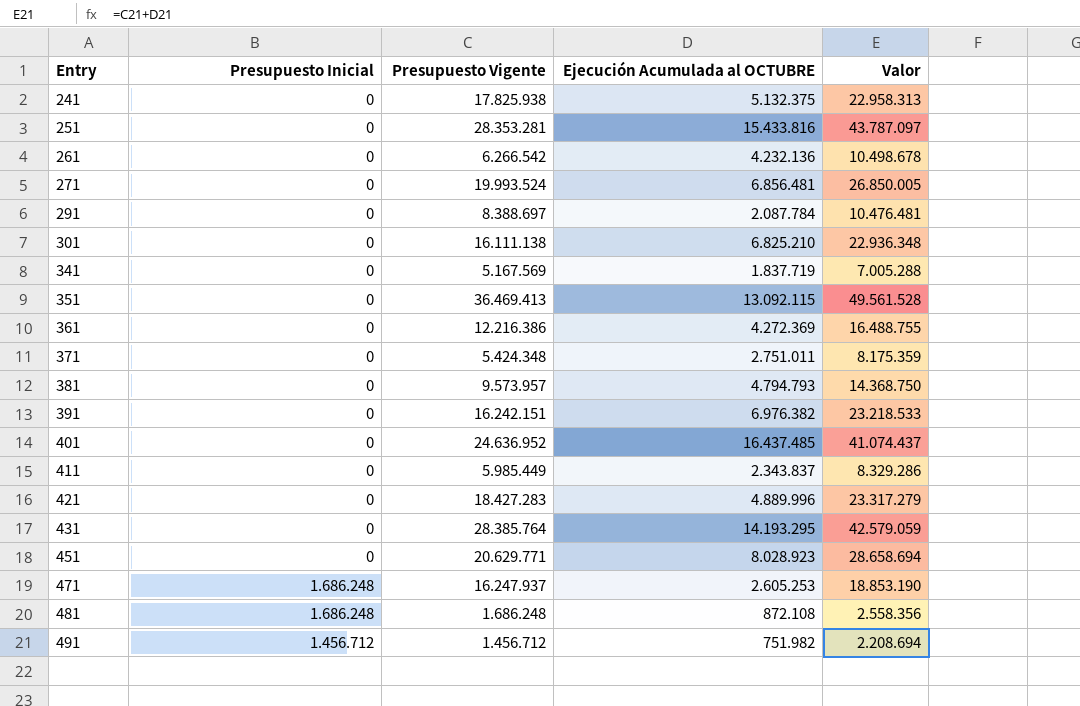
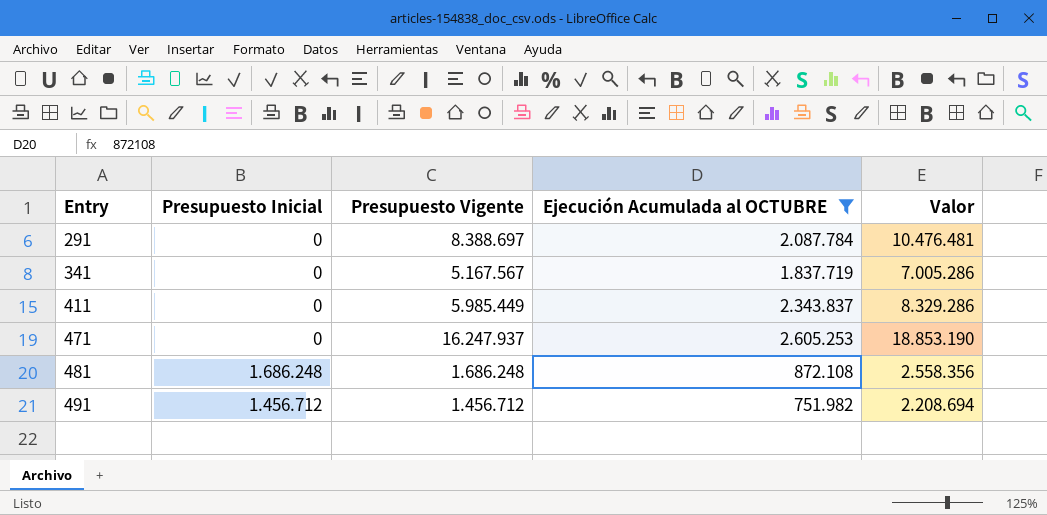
filter: none -> Ejecución Acumulada al OCTUBRE <= 2.605.253
341 | Presupuesto Vigente: 5.167.569 -> 5.167.567
341 | Valor: 7.005.288 -> 7.005.286
471 | Presupuesto Inicial: 1.686.248 -> 0

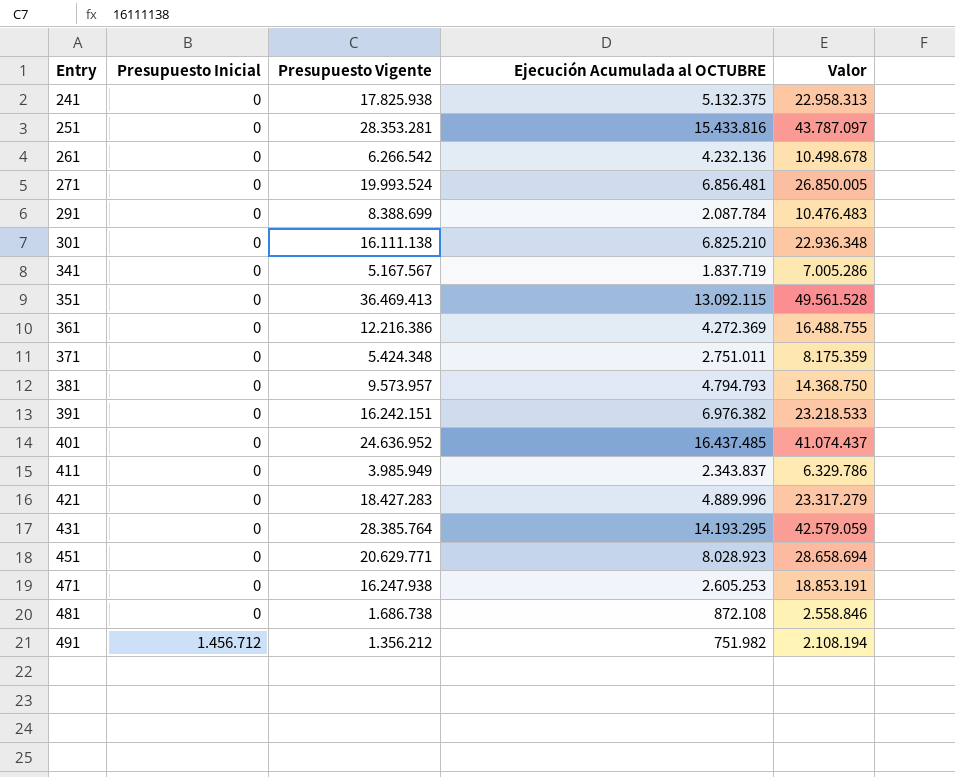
filter: Ejecución Acumulada al OCTUBRE <= 2.605.253 -> none
291 | Presupuesto Vigente: 8.388.697 -> 8.388.699
291 | Valor: 10.476.481 -> 10.476.483
411 | Presupuesto Vigente: 5.985.449 -> 3.985.949
411 | Valor: 8.329.286 -> 6.329.786
471 | Presupuesto Vigente: 16.247.937 -> 16.247.938
471 | Valor: 18.853.190 -> 18.853.191
481 | Presupuesto Inicial: 1.686.248 -> 0
481 | Presupuesto Vigente: 1.686.248 -> 1.686.738
481 | Valor: 2.558.356 -> 2.558.846
491 | Presupuesto Vigente: 1.456.712 -> 1.356.212
491 | Valor: 2.208.694 -> 2.108.194

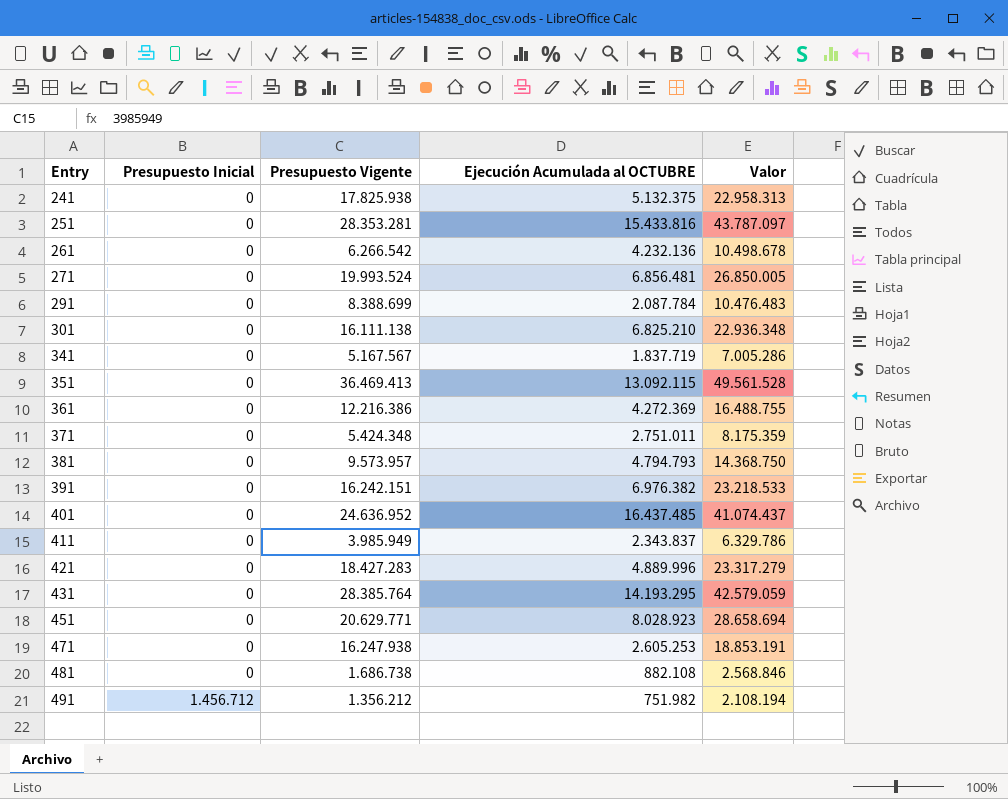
481 | Ejecución Acumulada al OCTUBRE: 872.108 -> 882.108
481 | Valor: 2.558.846 -> 2.568.846

